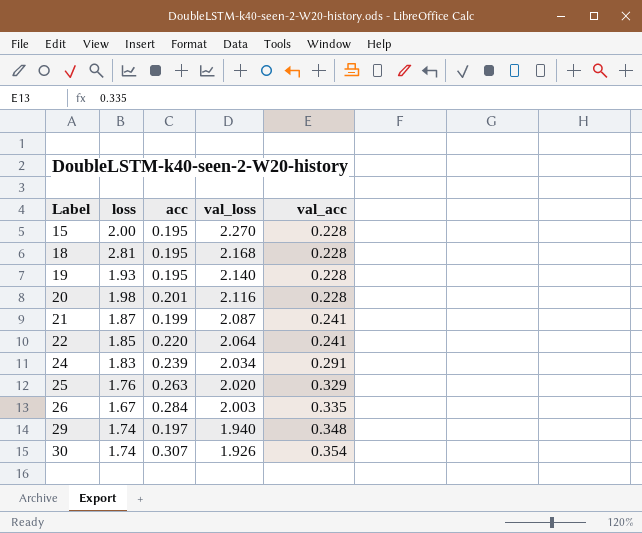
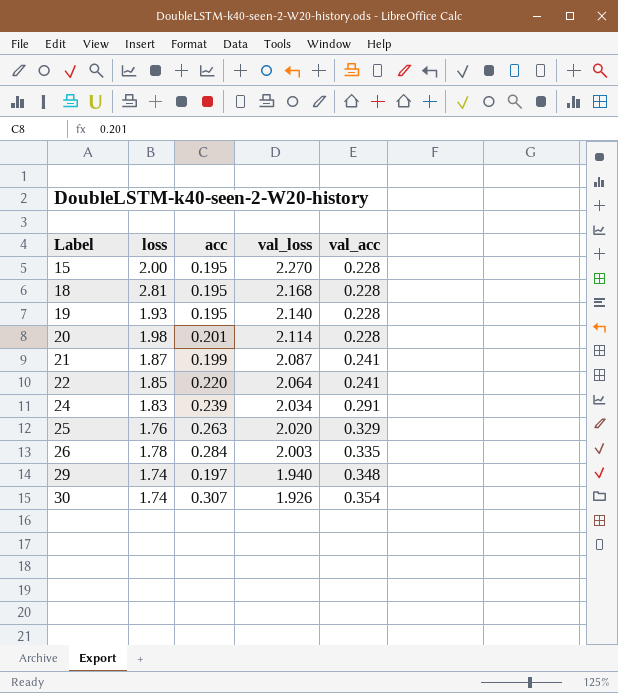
20 | val_loss: 2.116 -> 2.114
26 | loss: 1.67 -> 1.78

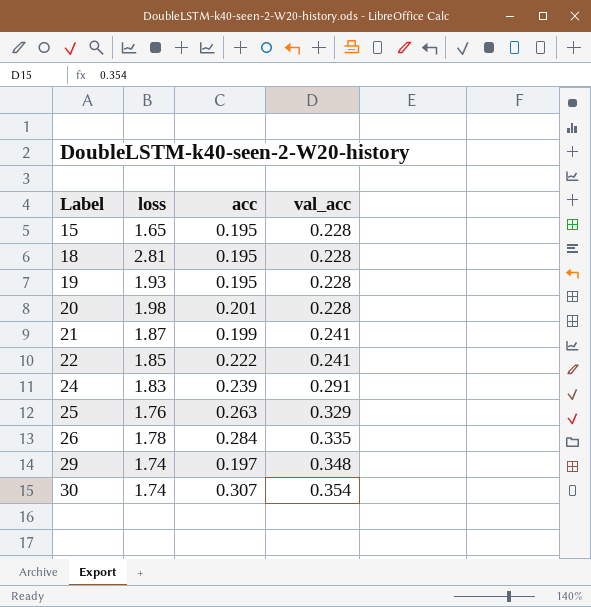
column val_loss | position: 4 -> none
15 | loss: 2.00 -> 1.65
22 | acc: 0.220 -> 0.222

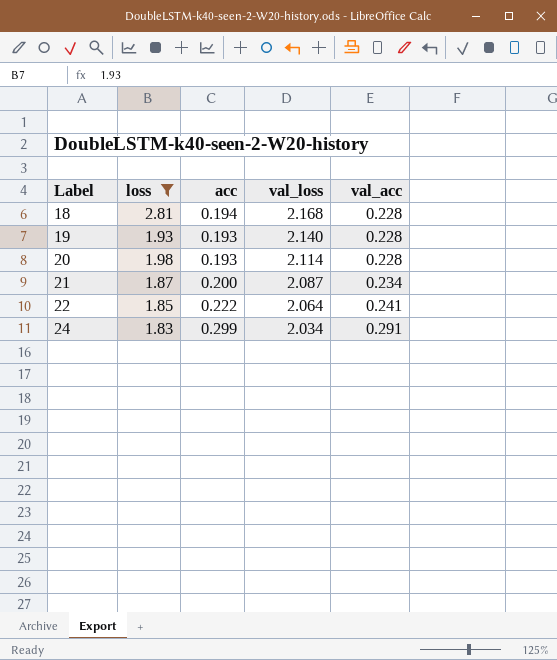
filter: none -> loss >= 1.83
column val_loss | position: none -> 4
18 | acc: 0.195 -> 0.194
19 | acc: 0.195 -> 0.193
20 | acc: 0.201 -> 0.193
21 | acc: 0.199 -> 0.200
21 | val_acc: 0.241 -> 0.234
24 | acc: 0.239 -> 0.299

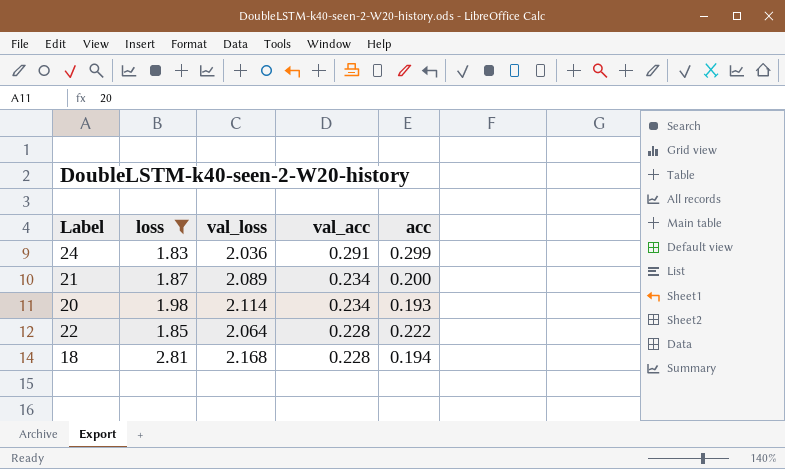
row order: Label ascending -> val_acc descending
column acc | position: 3 -> 5
row 19: 1.93 | 0.193 | 2.140 | 0.228 -> none
24 | val_loss: 2.034 -> 2.036
21 | val_loss: 2.087 -> 2.089
20 | val_acc: 0.228 -> 0.234
22 | val_acc: 0.241 -> 0.228

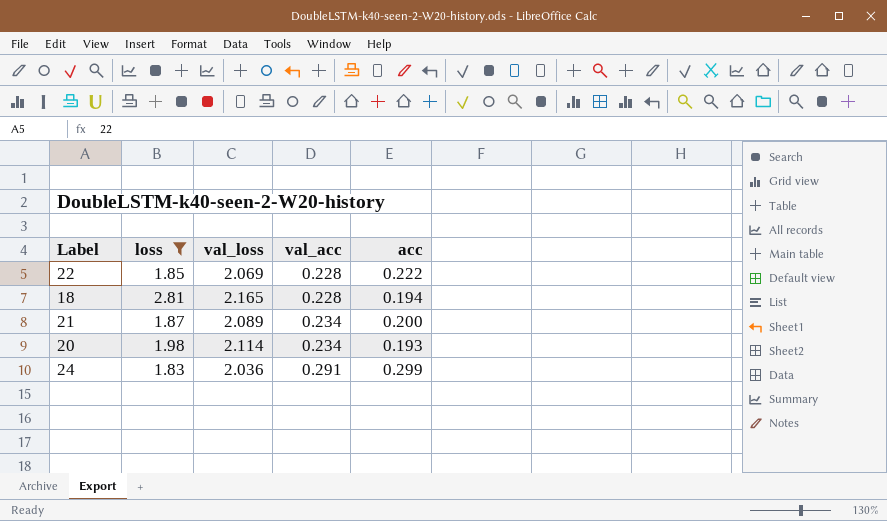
row order: val_acc descending -> val_acc ascending
22 | val_loss: 2.064 -> 2.069
18 | val_loss: 2.168 -> 2.165

